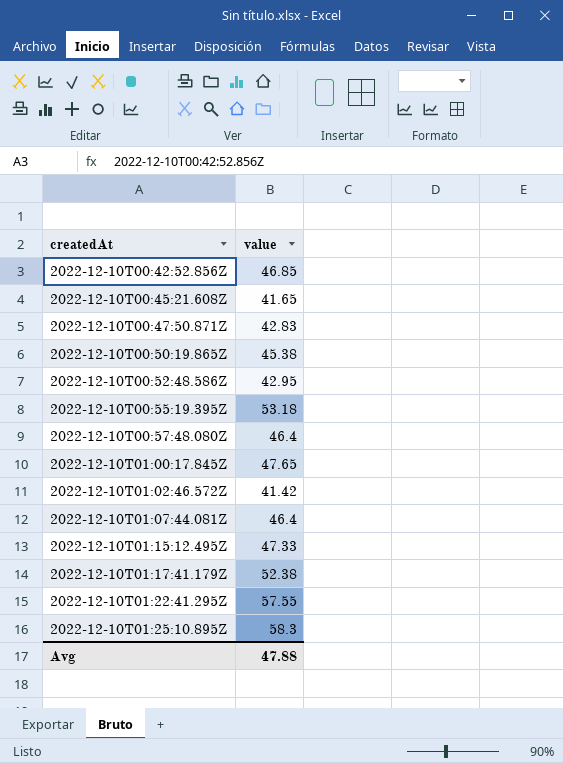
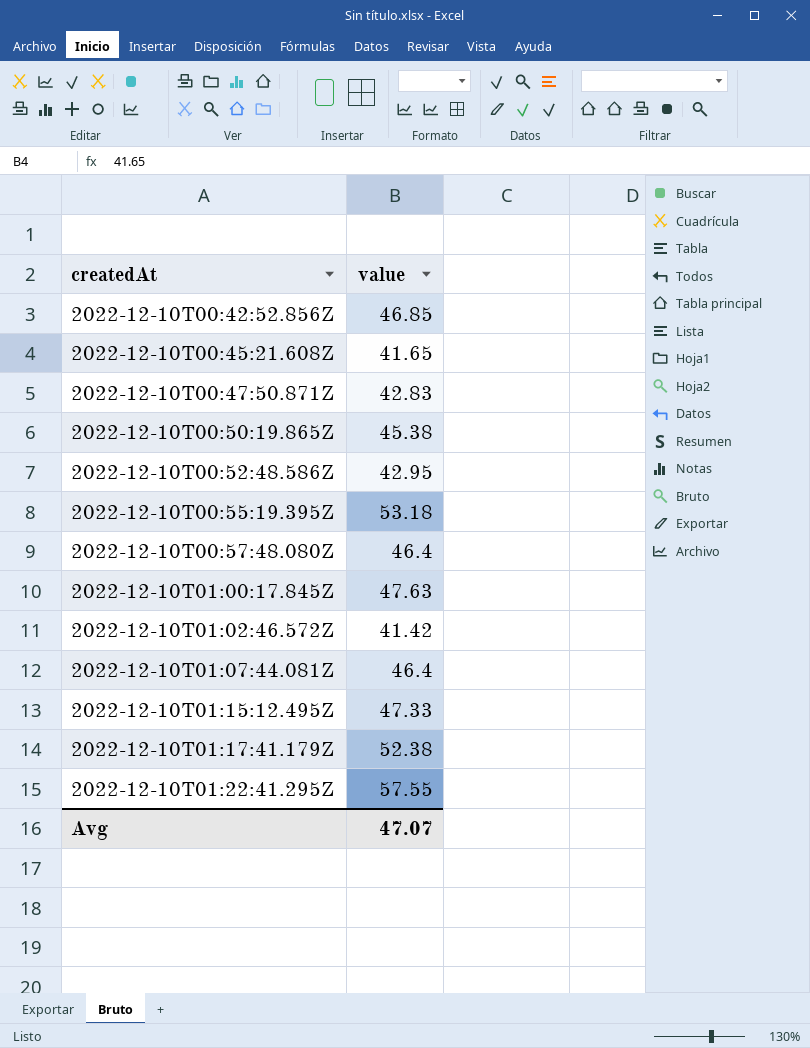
row 2022-12-10T01:25:10.895Z: 58.3 -> none
2022-12-10T01:00:17.845Z | value: 47.65 -> 47.63
Avg | value: 47.88 -> 47.07

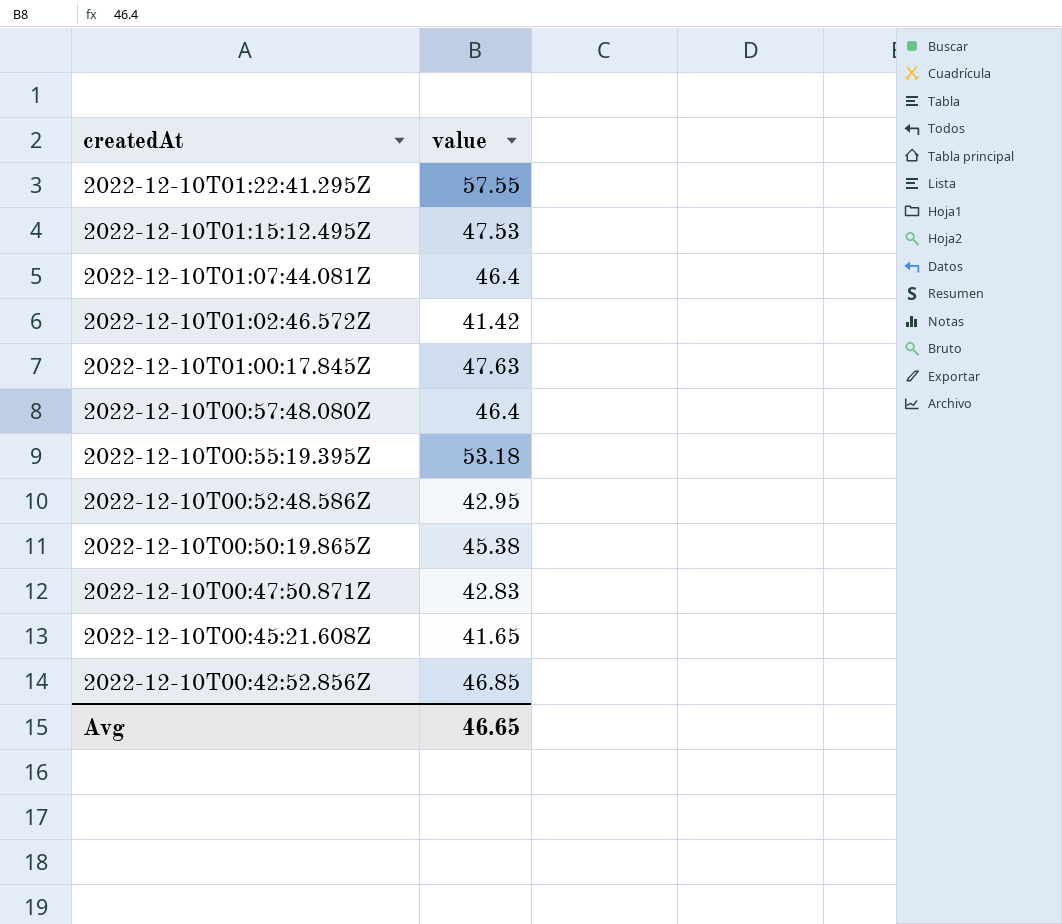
row order: createdAt ascending -> createdAt descending
row 2022-12-10T01:17:41.179Z: 52.38 -> none
2022-12-10T01:15:12.495Z | value: 47.33 -> 47.53
Avg | value: 47.07 -> 46.65

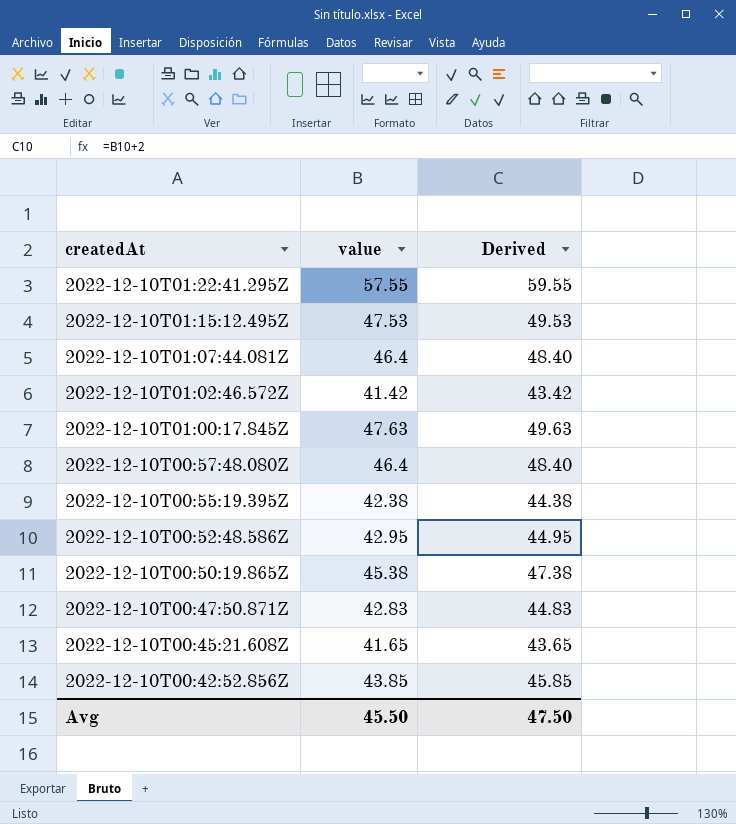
column Derived | formula: none -> [value] + 2
2022-12-10T00:55:19.395Z | value: 53.18 -> 42.38
2022-12-10T00:42:52.856Z | value: 46.85 -> 43.85
Avg | value: 46.65 -> 45.50

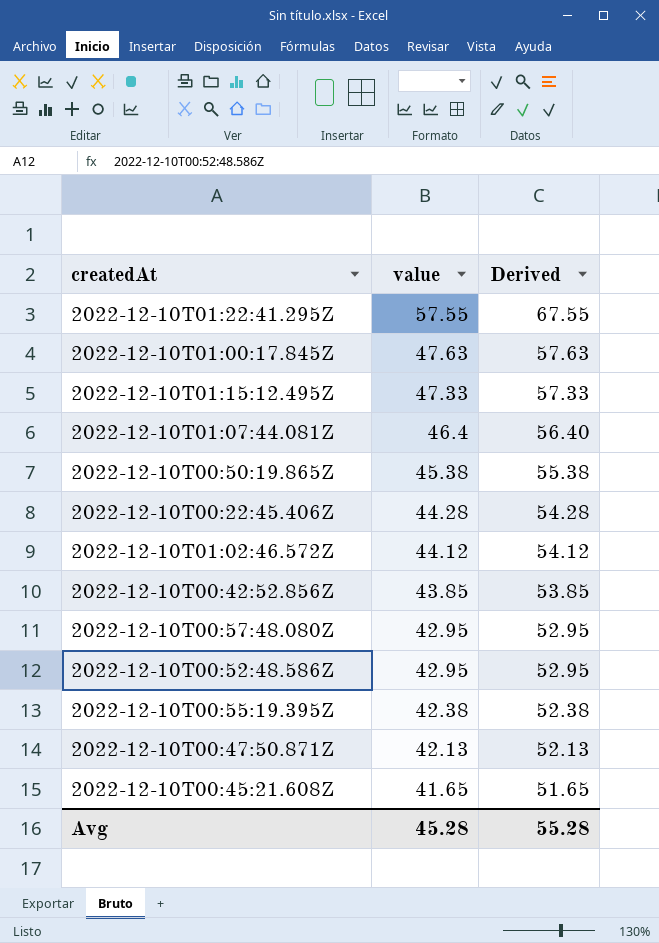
row order: createdAt descending -> value descending
column Derived | formula: [value] + 2 -> [value] + 10
2022-12-10T01:15:12.495Z | value: 47.53 -> 47.33
row 2022-12-10T00:22:45.406Z: none -> 44.28 | 54.28
2022-12-10T01:02:46.572Z | value: 41.42 -> 44.12
2022-12-10T00:57:48.080Z | value: 46.4 -> 42.95
2022-12-10T00:47:50.871Z | value: 42.83 -> 42.13
Avg | value: 45.50 -> 45.28
Avg | Derived: 47.50 -> 55.28

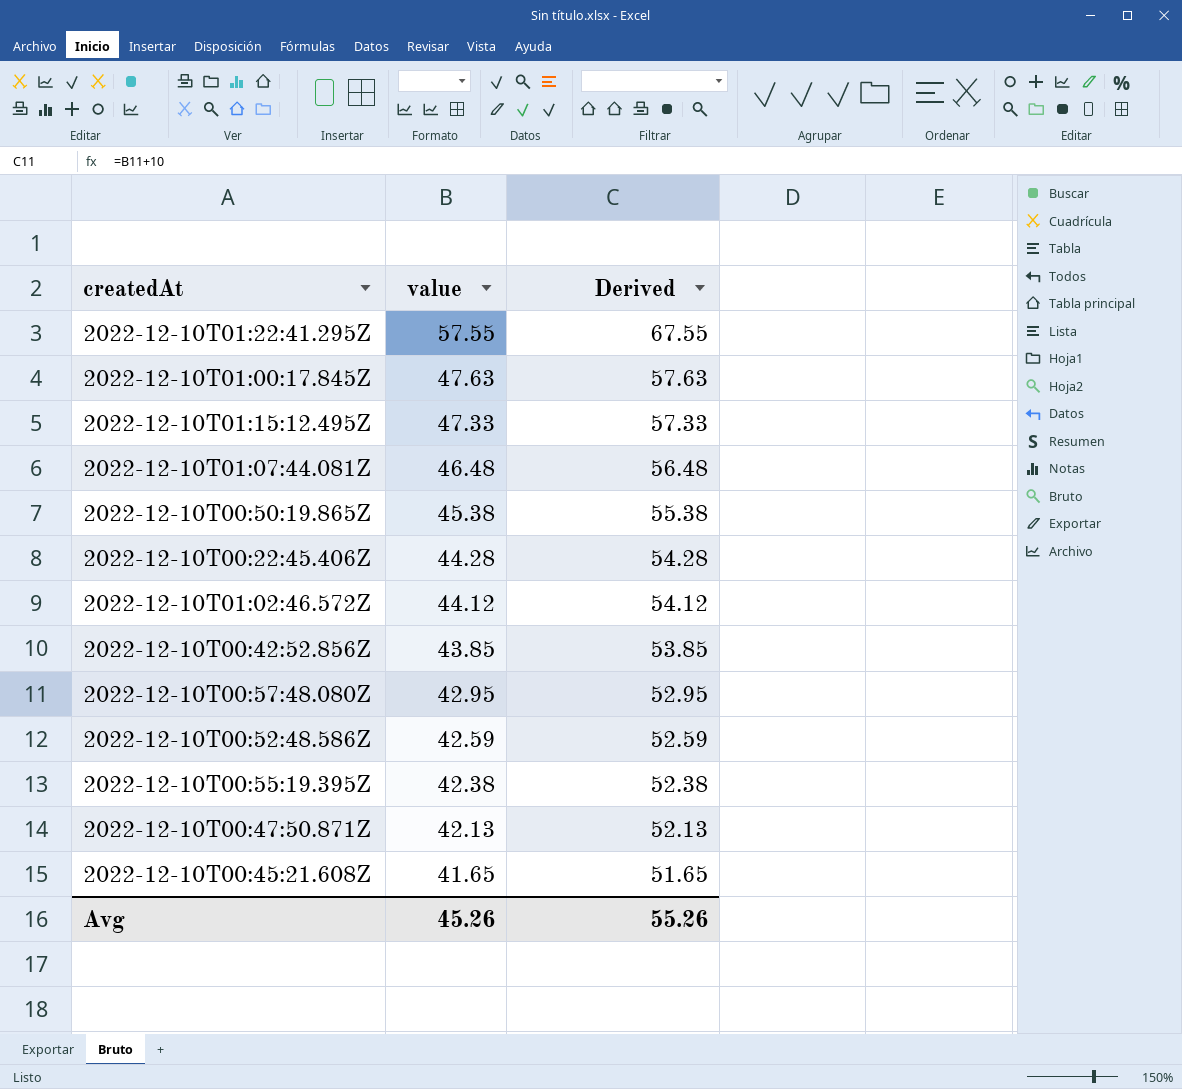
2022-12-10T01:07:44.081Z | value: 46.4 -> 46.48
2022-12-10T01:07:44.081Z | Derived: 56.40 -> 56.48
2022-12-10T00:52:48.586Z | value: 42.95 -> 42.59
2022-12-10T00:52:48.586Z | Derived: 52.95 -> 52.59
Avg | value: 45.28 -> 45.26
Avg | Derived: 55.28 -> 55.26

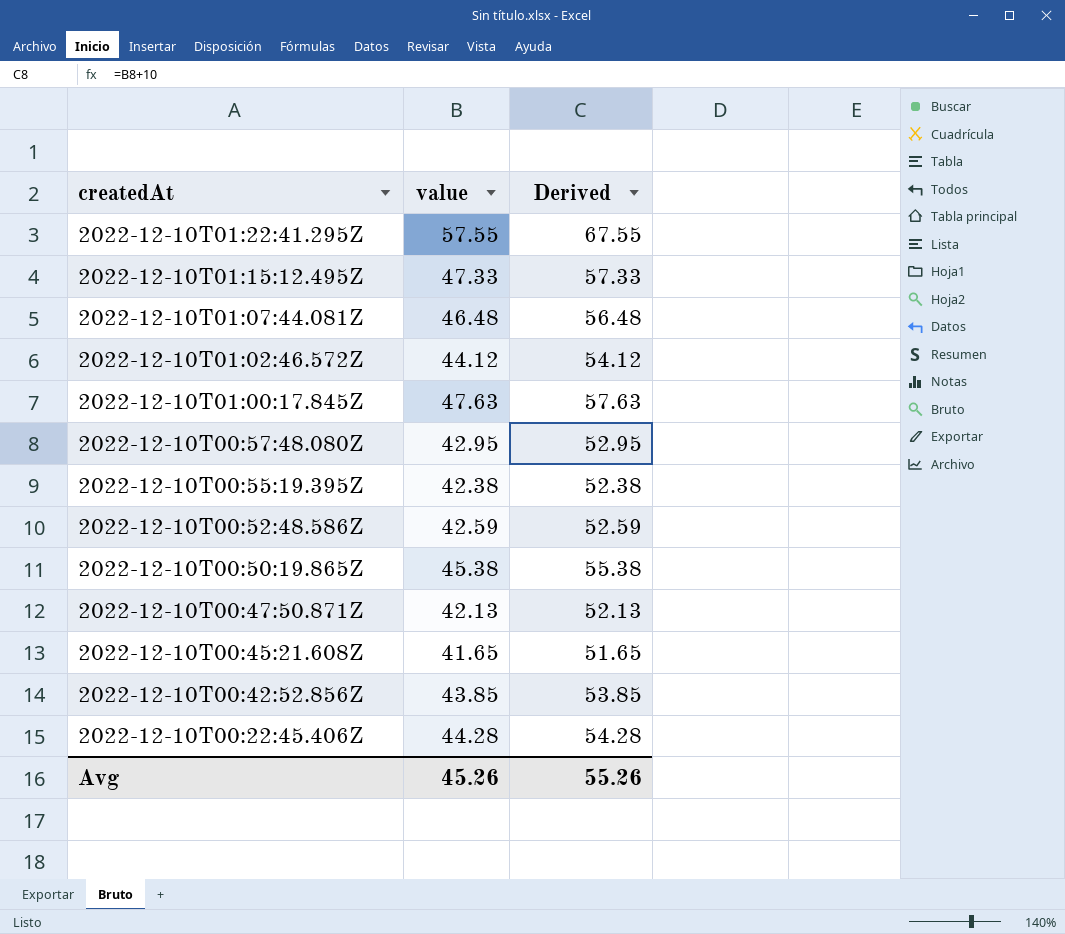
row order: value descending -> createdAt descending

